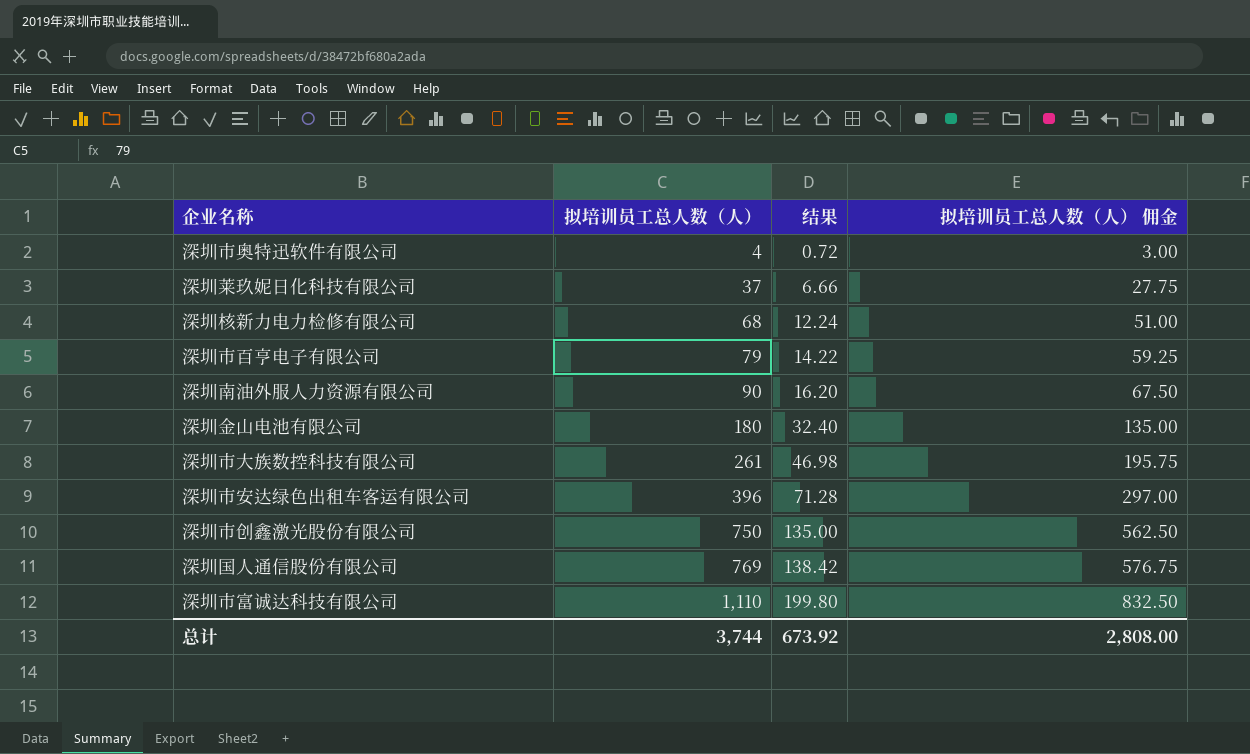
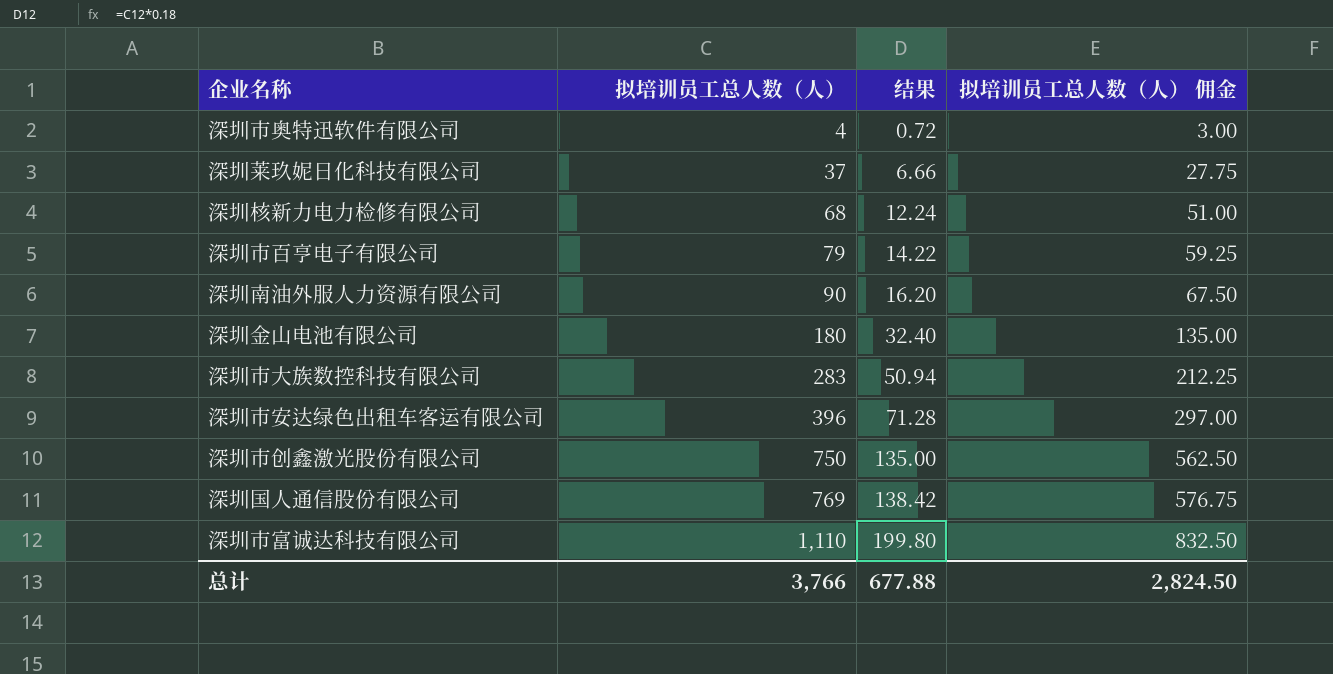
深圳市大族数控科技有限公司 | 拟培训员工总人数（人）: 261 -> 283
深圳市大族数控科技有限公司 | 结果: 46.98 -> 50.94
深圳市大族数控科技有限公司 | 拟培训员工总人数（人） 佣金: 195.75 -> 212.25
总计 | 拟培训员工总人数（人）: 3,744 -> 3,766
总计 | 结果: 673.92 -> 677.88
总计 | 拟培训员工总人数（人） 佣金: 2,808.00 -> 2,824.50

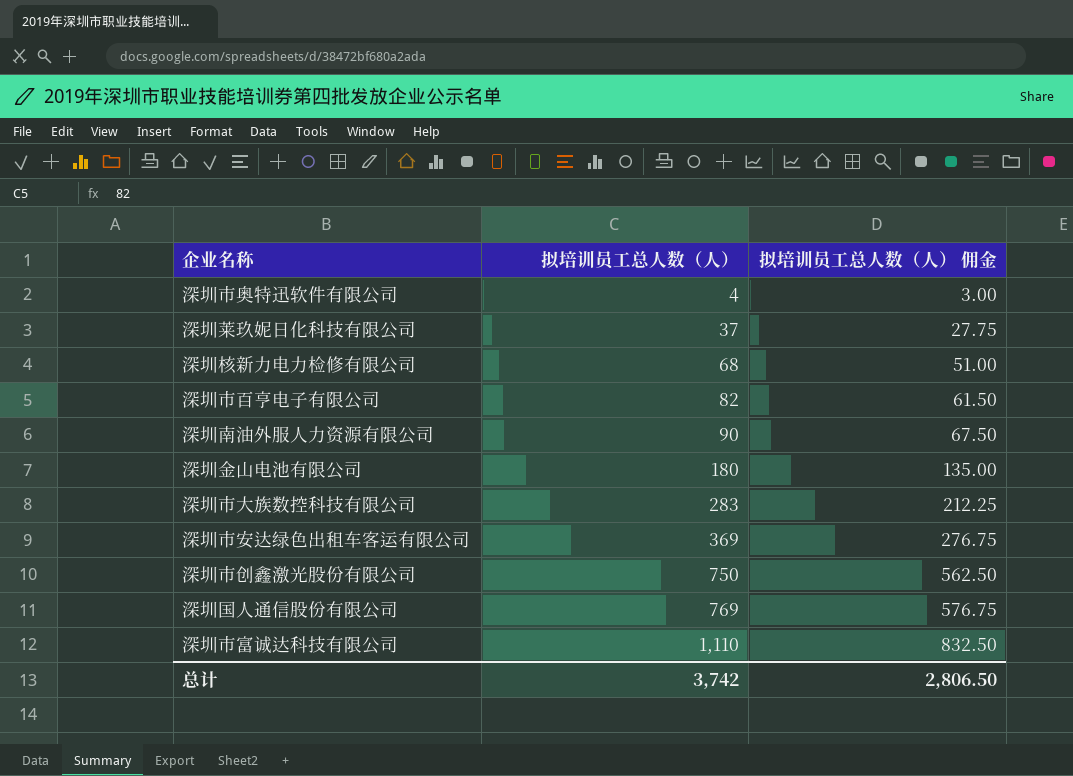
column 结果 | formula: [拟培训员工总人数（人）] * 0.18 -> none
深圳市百亨电子有限公司 | 拟培训员工总人数（人）: 79 -> 82
深圳市百亨电子有限公司 | 拟培训员工总人数（人） 佣金: 59.25 -> 61.50
深圳市安达绿色出租车客运有限公司 | 拟培训员工总人数（人）: 396 -> 369
深圳市安达绿色出租车客运有限公司 | 拟培训员工总人数（人） 佣金: 297.00 -> 276.75
总计 | 拟培训员工总人数（人）: 3,766 -> 3,742
总计 | 拟培训员工总人数（人） 佣金: 2,824.50 -> 2,806.50

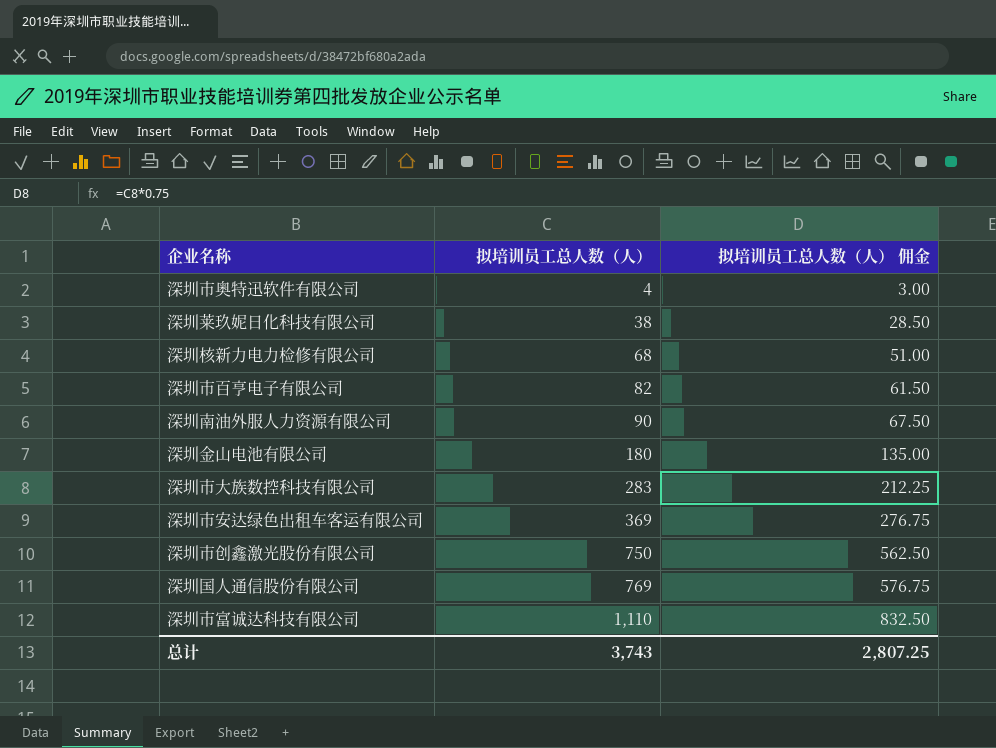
深圳莱玖妮日化科技有限公司 | 拟培训员工总人数（人）: 37 -> 38
深圳莱玖妮日化科技有限公司 | 拟培训员工总人数（人） 佣金: 27.75 -> 28.50
总计 | 拟培训员工总人数（人）: 3,742 -> 3,743
总计 | 拟培训员工总人数（人） 佣金: 2,806.50 -> 2,807.25

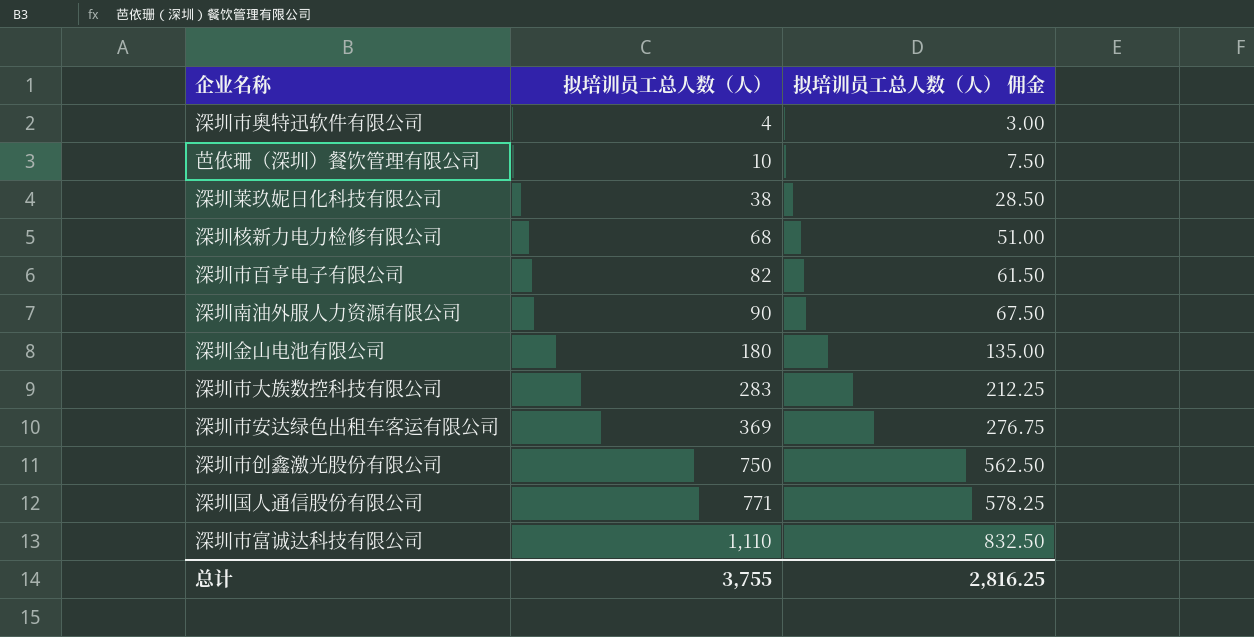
row 芭依珊（深圳）餐饮管理有限公司: none -> 10 | 7.50
深圳国人通信股份有限公司 | 拟培训员工总人数（人）: 769 -> 771
深圳国人通信股份有限公司 | 拟培训员工总人数（人） 佣金: 576.75 -> 578.25
总计 | 拟培训员工总人数（人）: 3,743 -> 3,755
总计 | 拟培训员工总人数（人） 佣金: 2,807.25 -> 2,816.25

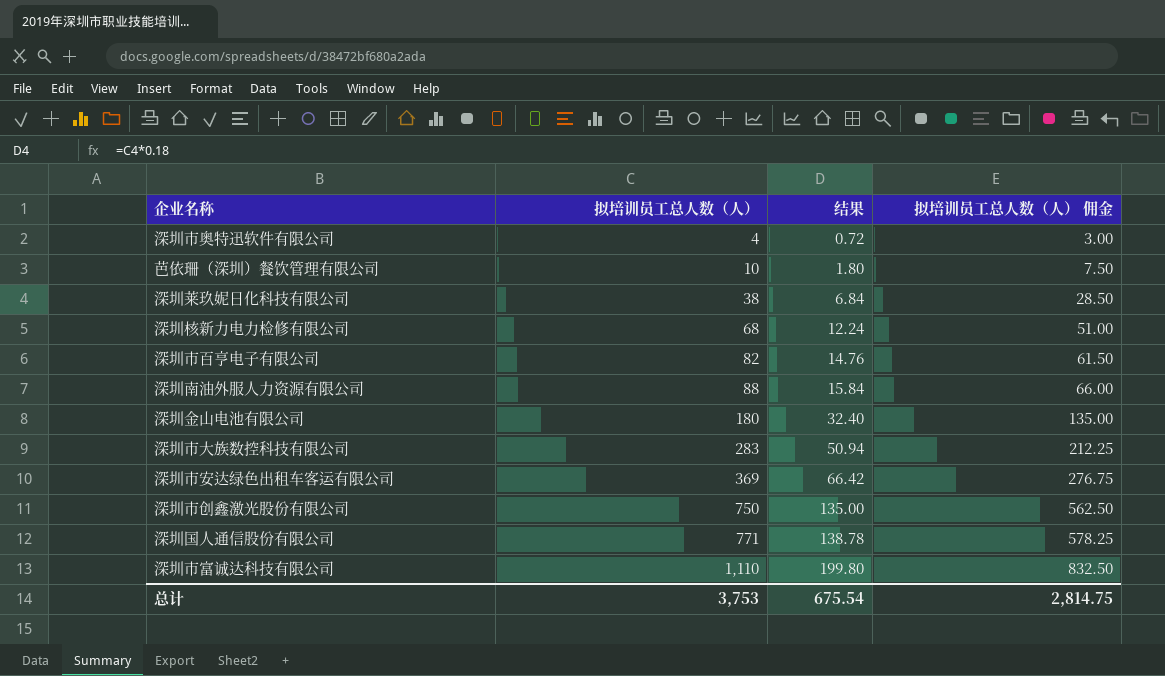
column 结果 | formula: none -> [拟培训员工总人数（人）] * 0.18
深圳南油外服人力资源有限公司 | 拟培训员工总人数（人）: 90 -> 88
深圳南油外服人力资源有限公司 | 拟培训员工总人数（人） 佣金: 67.50 -> 66.00
总计 | 拟培训员工总人数（人）: 3,755 -> 3,753
总计 | 拟培训员工总人数（人） 佣金: 2,816.25 -> 2,814.75

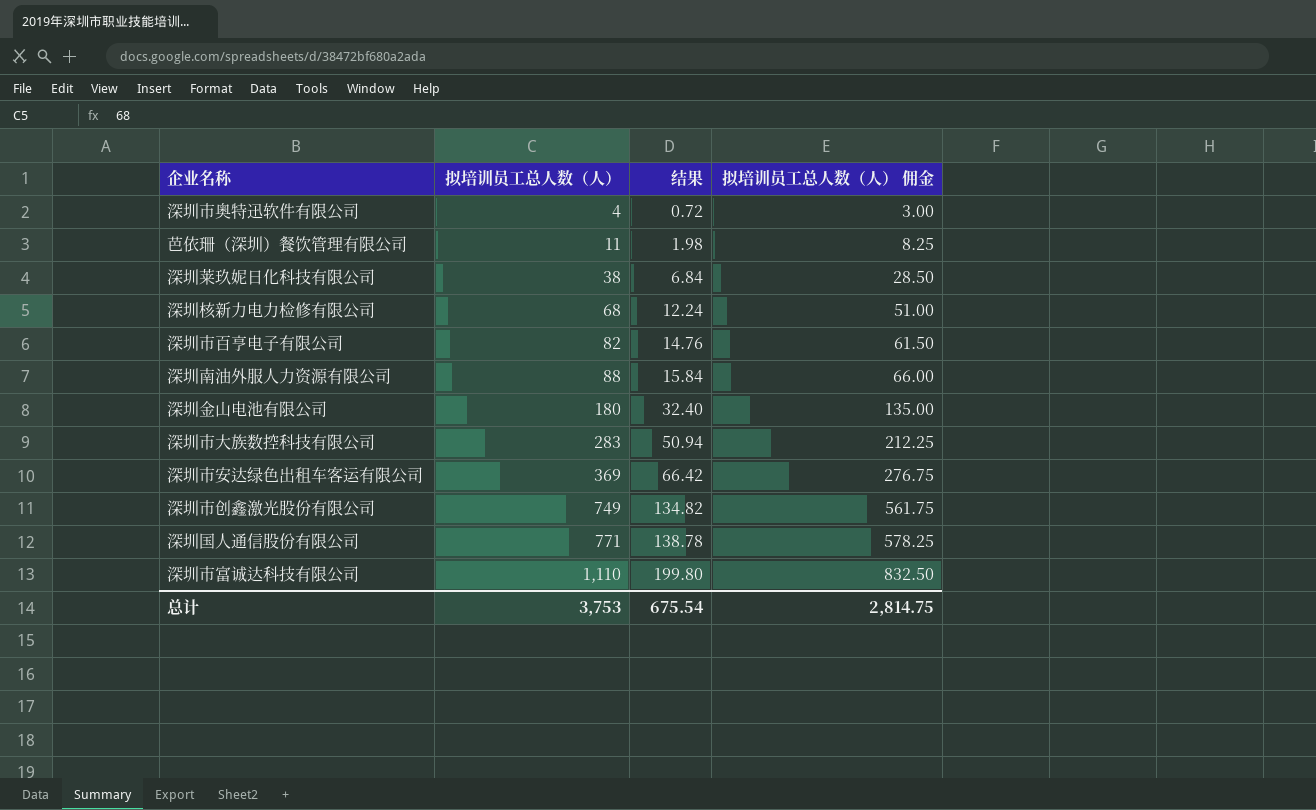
芭依珊（深圳）餐饮管理有限公司 | 拟培训员工总人数（人）: 10 -> 11
芭依珊（深圳）餐饮管理有限公司 | 结果: 1.80 -> 1.98
芭依珊（深圳）餐饮管理有限公司 | 拟培训员工总人数（人） 佣金: 7.50 -> 8.25
深圳市创鑫激光股份有限公司 | 拟培训员工总人数（人）: 750 -> 749
深圳市创鑫激光股份有限公司 | 结果: 135.00 -> 134.82
深圳市创鑫激光股份有限公司 | 拟培训员工总人数（人） 佣金: 562.50 -> 561.75

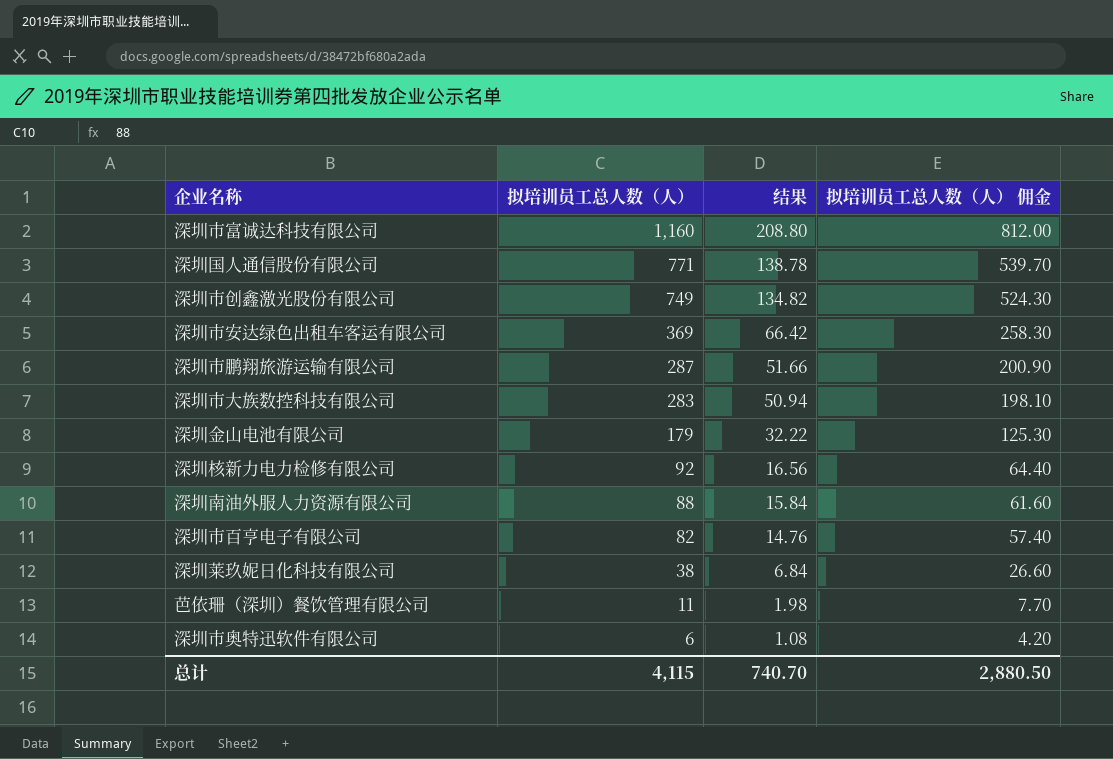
row order: 拟培训员工总人数（人） ascending -> 拟培训员工总人数（人） descending
column 拟培训员工总人数（人） 佣金 | formula: [拟培训员工总人数（人）] * 0.75 -> [拟培训员工总人数（人）] * 0.7
深圳市富诚达科技有限公司 | 拟培训员工总人数（人）: 1,110 -> 1,160
深圳市富诚达科技有限公司 | 结果: 199.80 -> 208.80
row 深圳市鹏翔旅游运输有限公司: none -> 287 | 51.66 | 200.90
深圳金山电池有限公司 | 拟培训员工总人数（人）: 180 -> 179
深圳金山电池有限公司 | 结果: 32.40 -> 32.22
深圳核新力电力检修有限公司 | 拟培训员工总人数（人）: 68 -> 92
深圳核新力电力检修有限公司 | 结果: 12.24 -> 16.56
深圳市奥特迅软件有限公司 | 拟培训员工总人数（人）: 4 -> 6
深圳市奥特迅软件有限公司 | 结果: 0.72 -> 1.08
总计 | 拟培训员工总人数（人）: 3,753 -> 4,115
总计 | 结果: 675.54 -> 740.70
总计 | 拟培训员工总人数（人） 佣金: 2,814.75 -> 2,880.50

